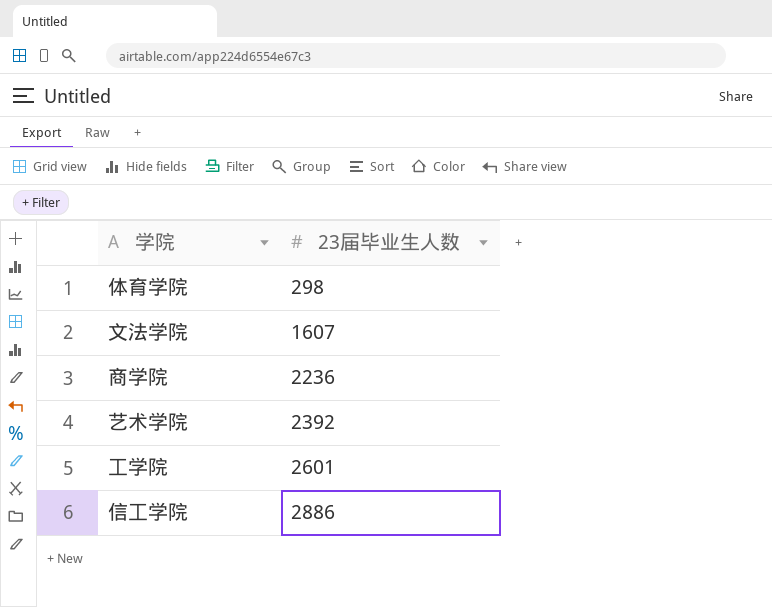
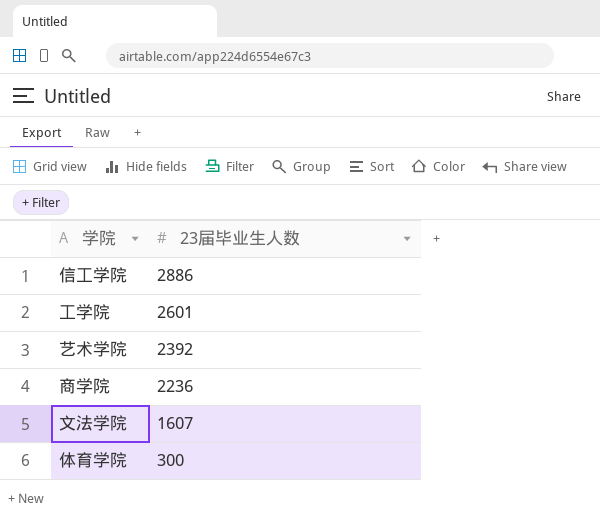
row order: 23届毕业生人数 ascending -> 23届毕业生人数 descending
体育学院 | 23届毕业生人数: 298 -> 300

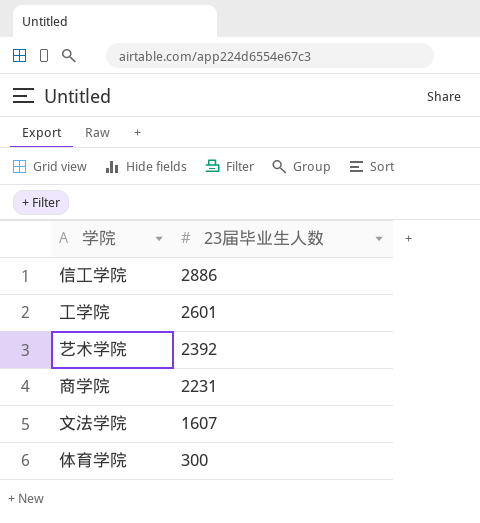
商学院 | 23届毕业生人数: 2236 -> 2231

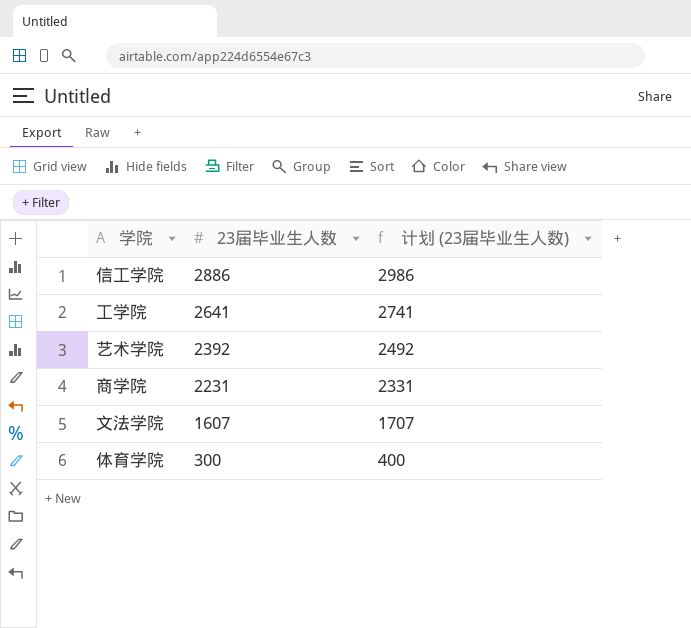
column 计划 (23届毕业生人数) | formula: none -> [23届毕业生人数] + 100
工学院 | 23届毕业生人数: 2601 -> 2641

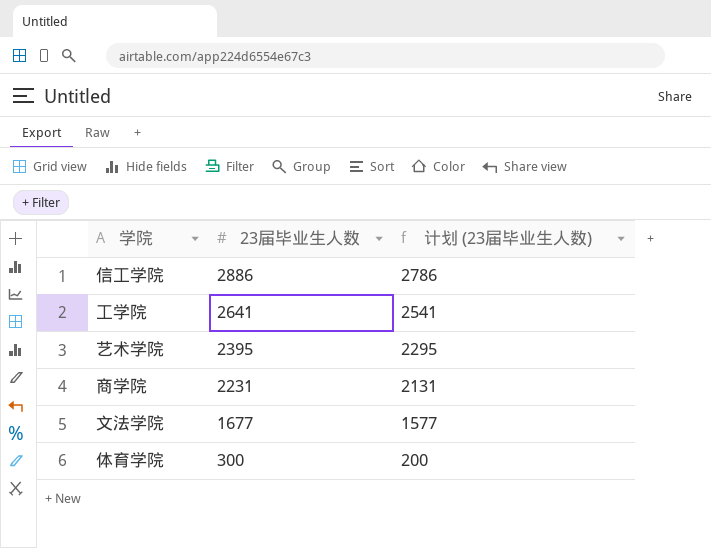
column 计划 (23届毕业生人数) | formula: [23届毕业生人数] + 100 -> [23届毕业生人数] - 100
艺术学院 | 23届毕业生人数: 2392 -> 2395
文法学院 | 23届毕业生人数: 1607 -> 1677

